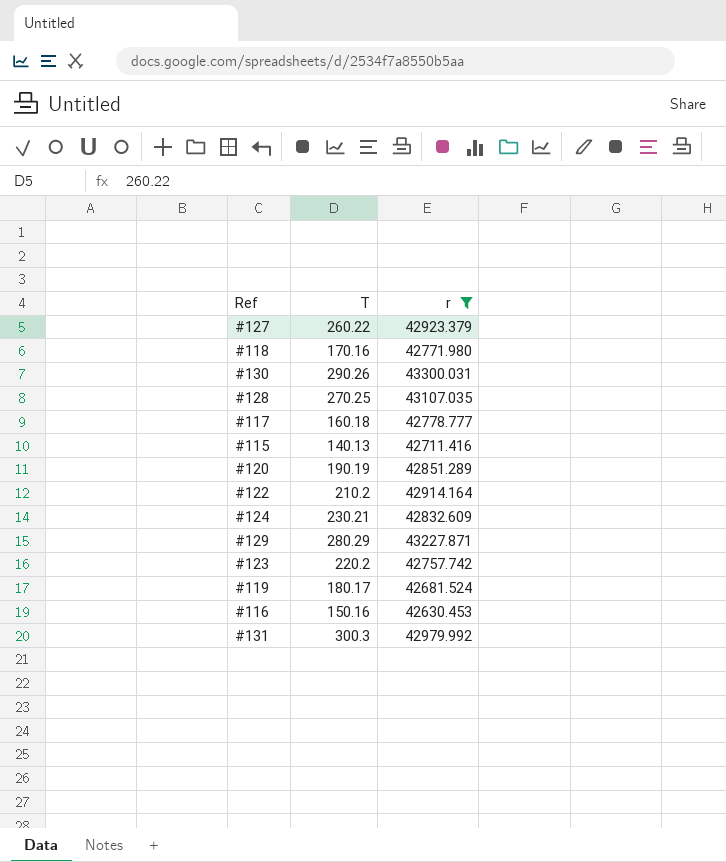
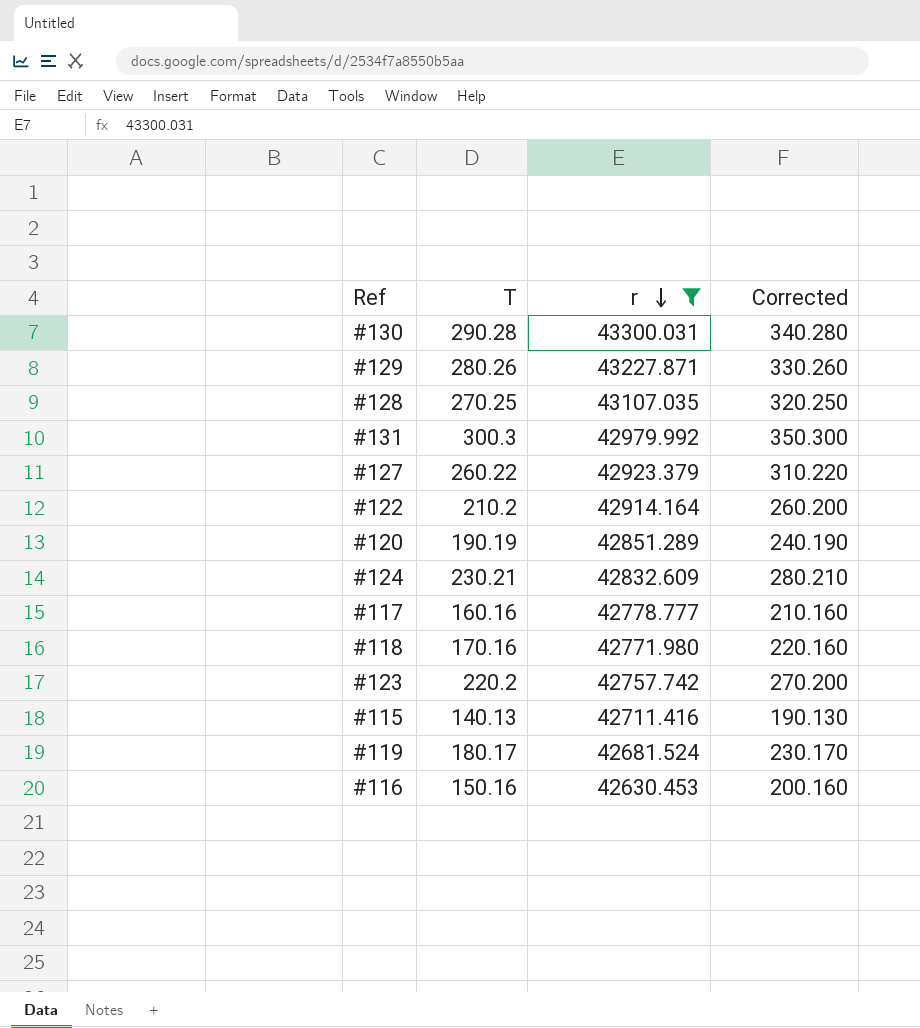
row order: none -> r descending
column Corrected | formula: none -> [T] + 50
#130 | T: 290.26 -> 290.28
#129 | T: 280.29 -> 280.26
#117 | T: 160.18 -> 160.16

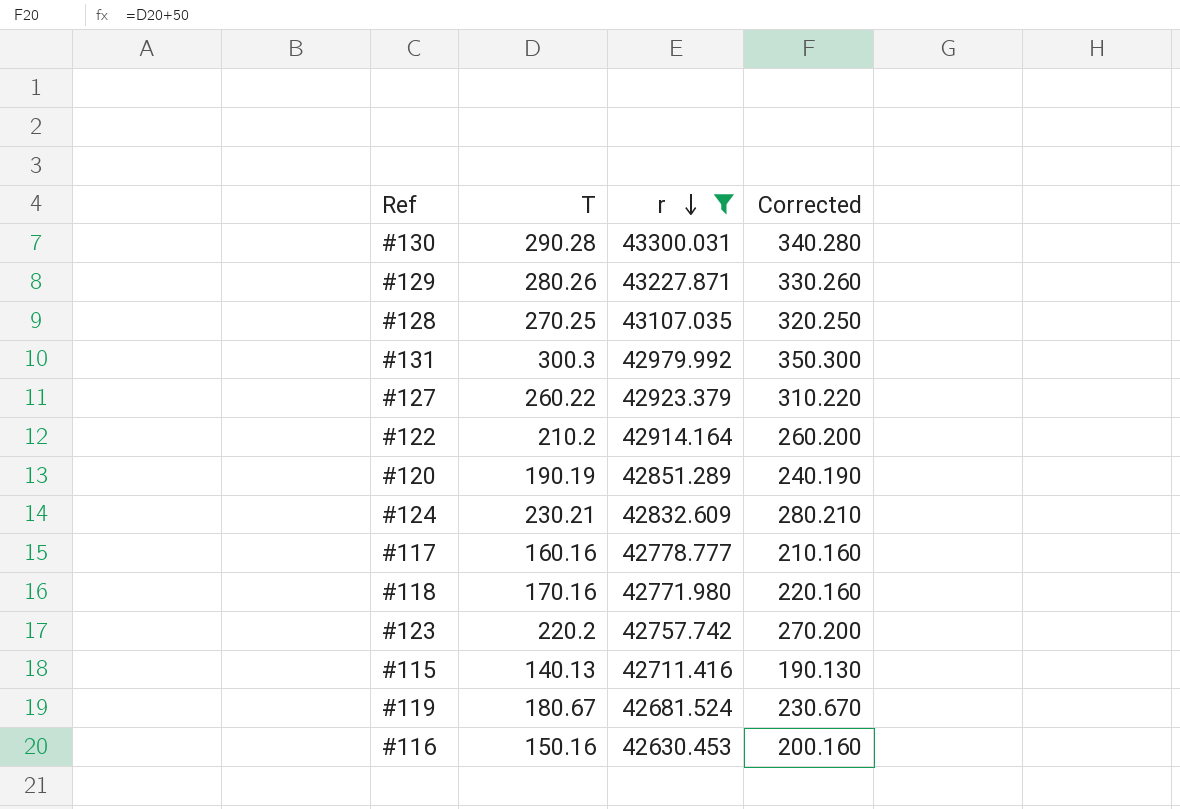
#119 | T: 180.17 -> 180.67
#119 | Corrected: 230.170 -> 230.670

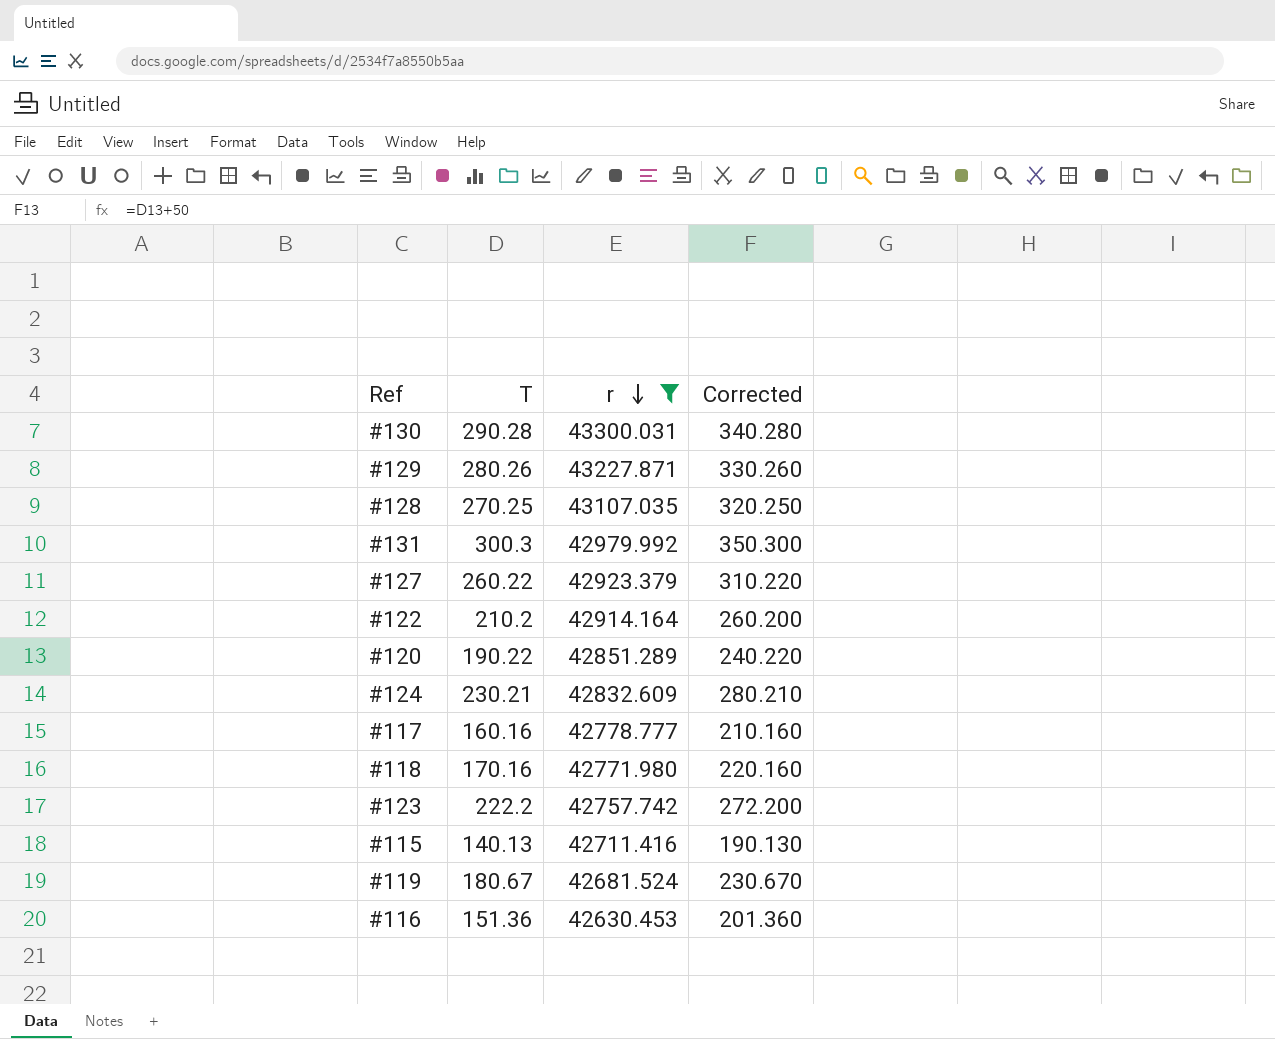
#120 | T: 190.19 -> 190.22
#120 | Corrected: 240.190 -> 240.220
#123 | T: 220.2 -> 222.2
#123 | Corrected: 270.200 -> 272.200
#116 | T: 150.16 -> 151.36
#116 | Corrected: 200.160 -> 201.360

